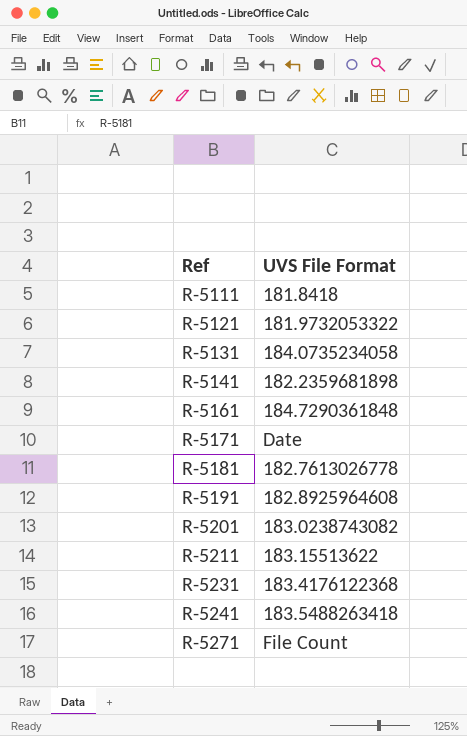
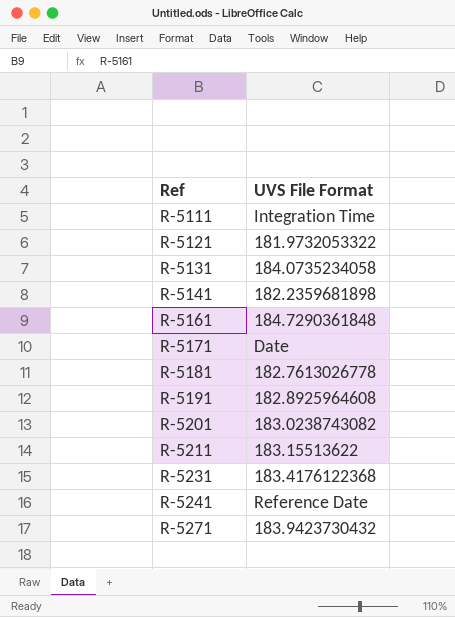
R-5111 | UVS File Format: 181.8418 -> Integration Time
R-5241 | UVS File Format: 183.5488263418 -> Reference Date
R-5271 | UVS File Format: File Count -> 183.9423730432

